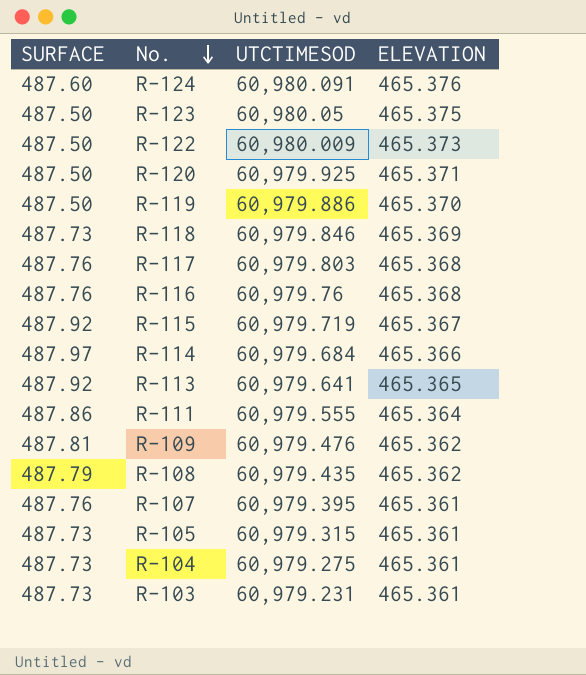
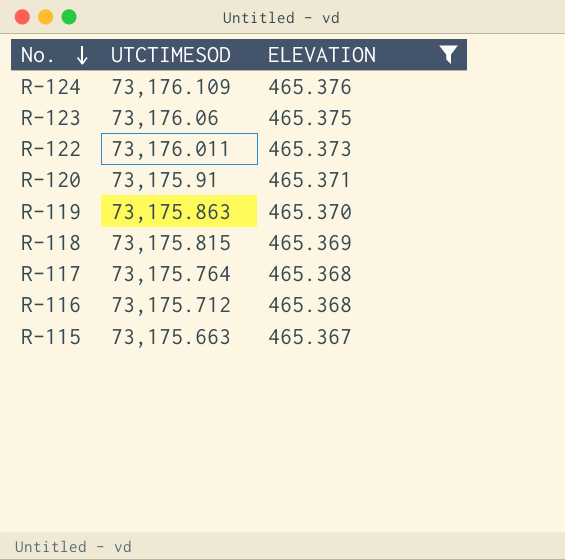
filter: none -> ELEVATION >= 465.367
column SURFACE | position: 1 -> none
R-124 | UTCTIMESOD: 60,980.091 -> 73,176.109
R-123 | UTCTIMESOD: 60,980.05 -> 73,176.06
R-122 | UTCTIMESOD: 60,980.009 -> 73,176.011
R-120 | UTCTIMESOD: 60,979.925 -> 73,175.91
R-119 | UTCTIMESOD: 60,979.886 -> 73,175.863
R-118 | UTCTIMESOD: 60,979.846 -> 73,175.815
R-117 | UTCTIMESOD: 60,979.803 -> 73,175.764
R-116 | UTCTIMESOD: 60,979.76 -> 73,175.712
R-115 | UTCTIMESOD: 60,979.719 -> 73,175.663

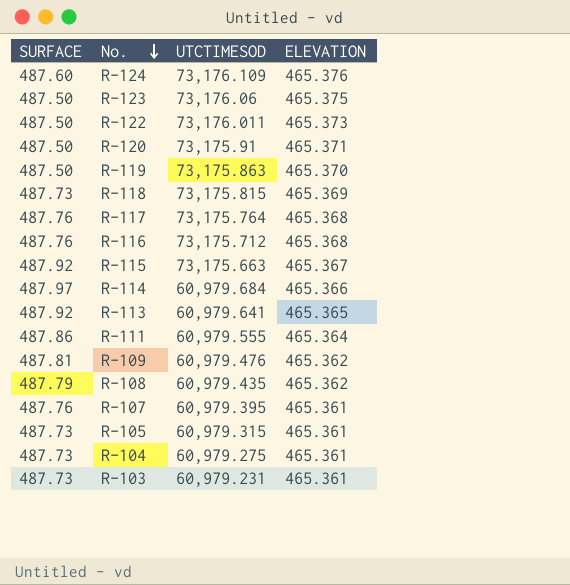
filter: ELEVATION >= 465.367 -> none
column SURFACE | position: none -> 1

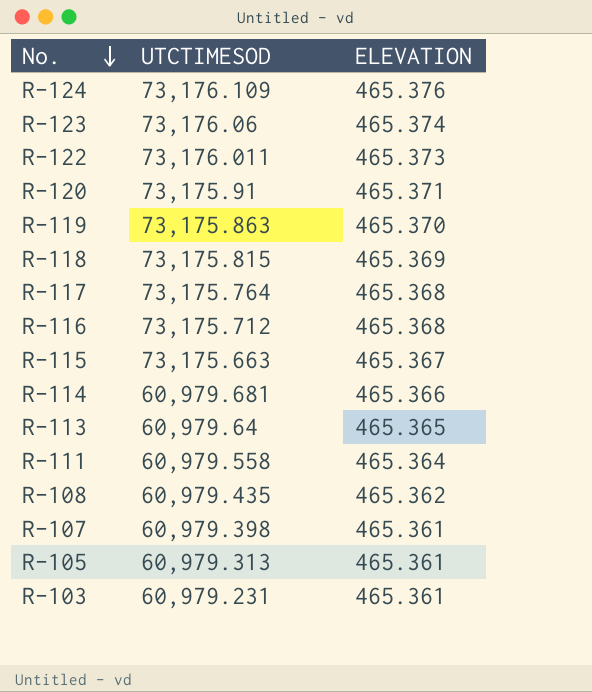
column SURFACE | position: 1 -> none
row R-109: 487.81 | 60,979.476 | 465.362 -> none
row R-104: 487.73 | 60,979.275 | 465.361 -> none
R-123 | ELEVATION: 465.375 -> 465.374
R-114 | UTCTIMESOD: 60,979.684 -> 60,979.681
R-113 | UTCTIMESOD: 60,979.641 -> 60,979.64
R-111 | UTCTIMESOD: 60,979.555 -> 60,979.558
R-107 | UTCTIMESOD: 60,979.395 -> 60,979.398
R-105 | UTCTIMESOD: 60,979.315 -> 60,979.313

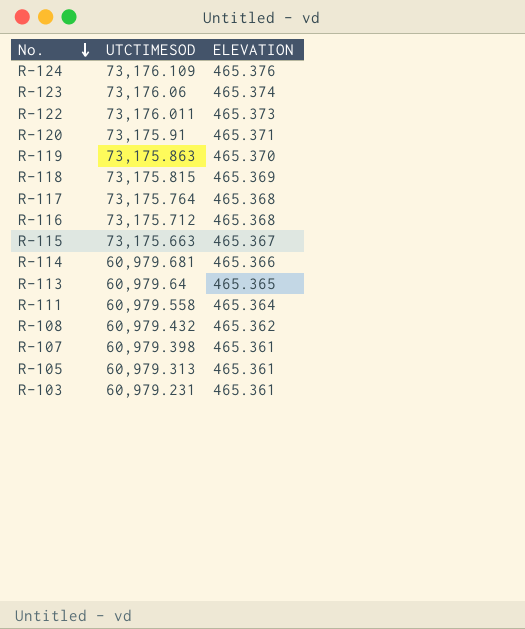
R-108 | UTCTIMESOD: 60,979.435 -> 60,979.432

